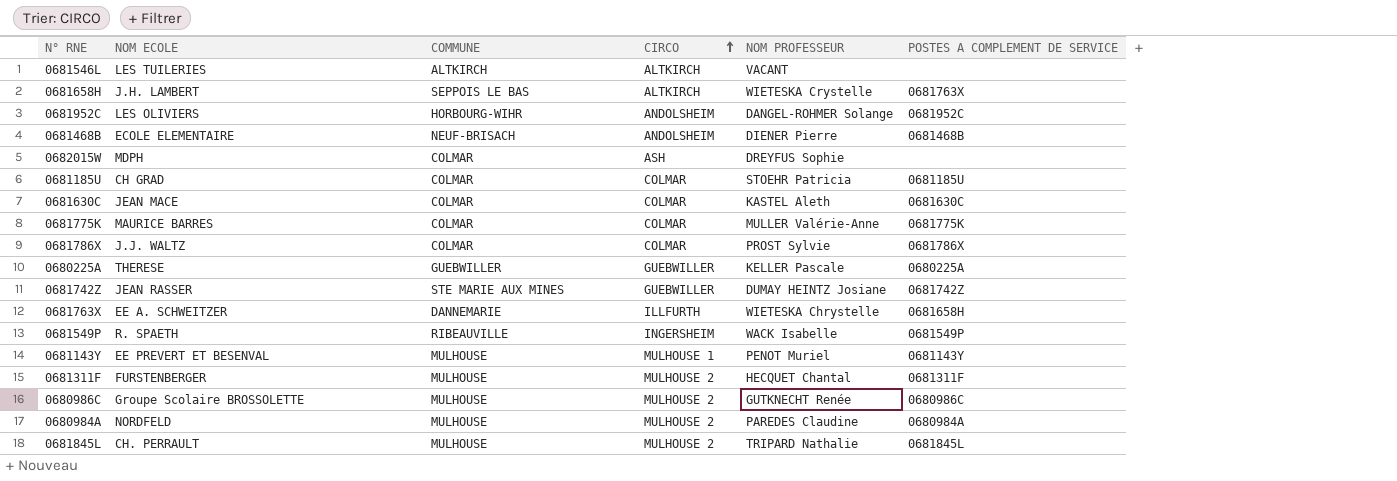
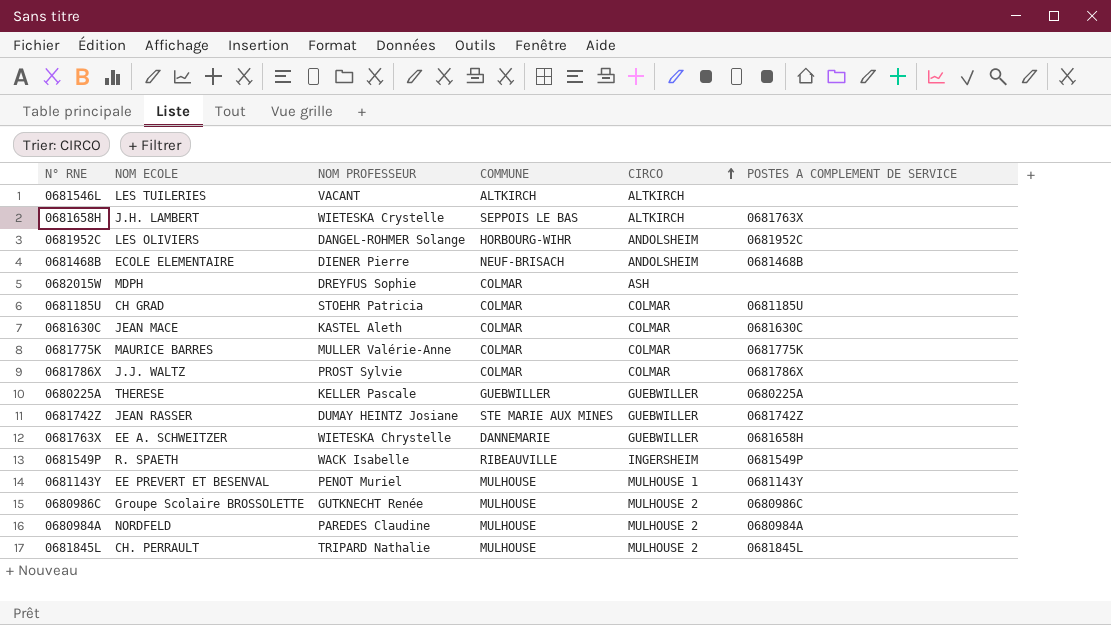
column NOM PROFESSEUR | position: 5 -> 3
row 0681311F: FURSTENBERGER | MULHOUSE | MULHOUSE 2 | HECQUET Chantal | 0681311F -> none
0681763X | CIRCO: ILLFURTH -> GUEBWILLER

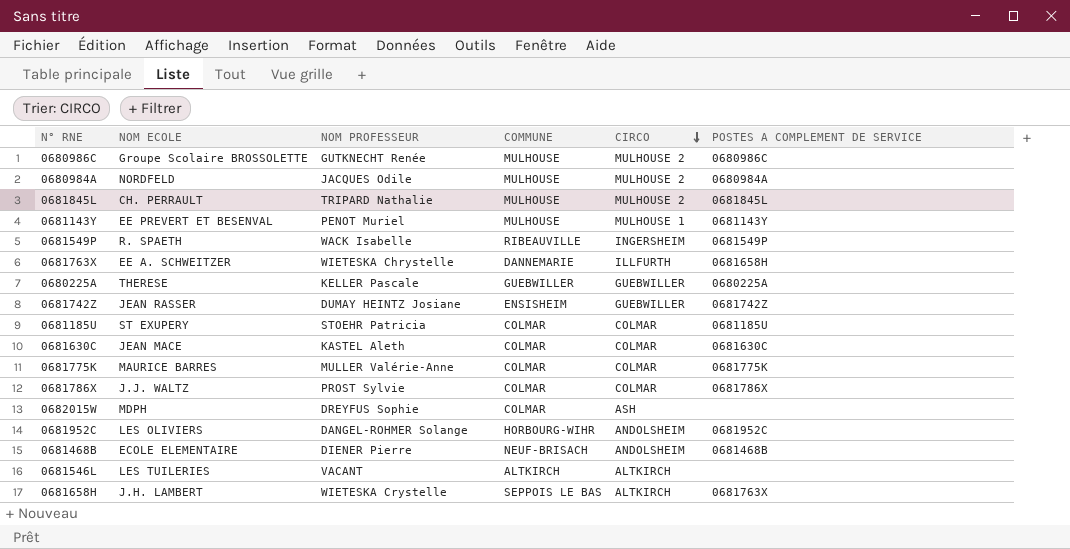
row order: CIRCO ascending -> CIRCO descending
0680984A | NOM PROFESSEUR: PAREDES Claudine -> JACQUES Odile
0681763X | CIRCO: GUEBWILLER -> ILLFURTH
0681742Z | COMMUNE: STE MARIE AUX MINES -> ENSISHEIM
0681185U | NOM ECOLE: CH GRAD -> ST EXUPERY

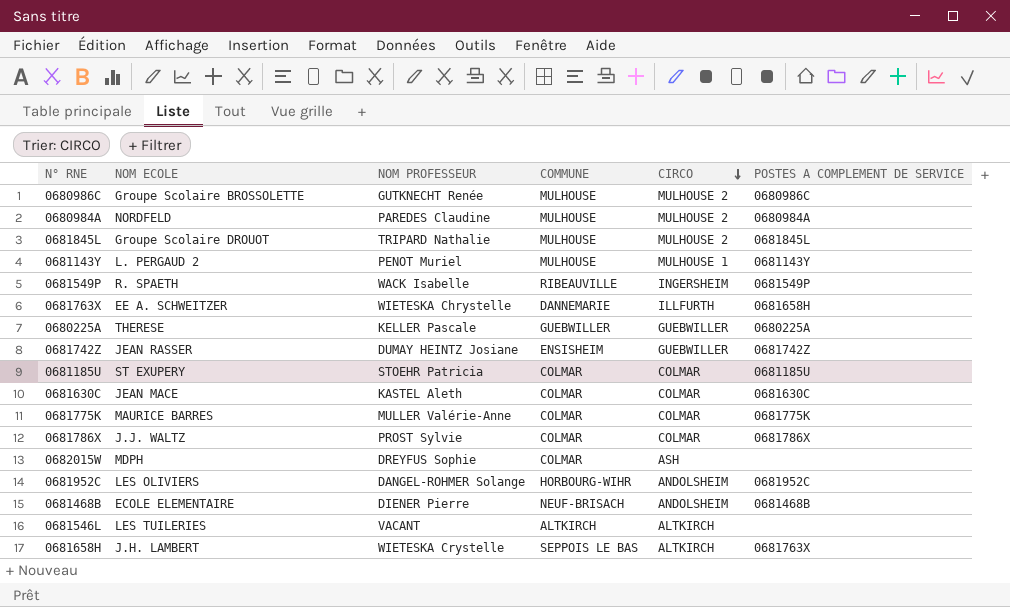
0680984A | NOM PROFESSEUR: JACQUES Odile -> PAREDES Claudine
0681845L | NOM ECOLE: CH. PERRAULT -> Groupe Scolaire DROUOT
0681143Y | NOM ECOLE: EE PREVERT ET BESENVAL -> L. PERGAUD 2

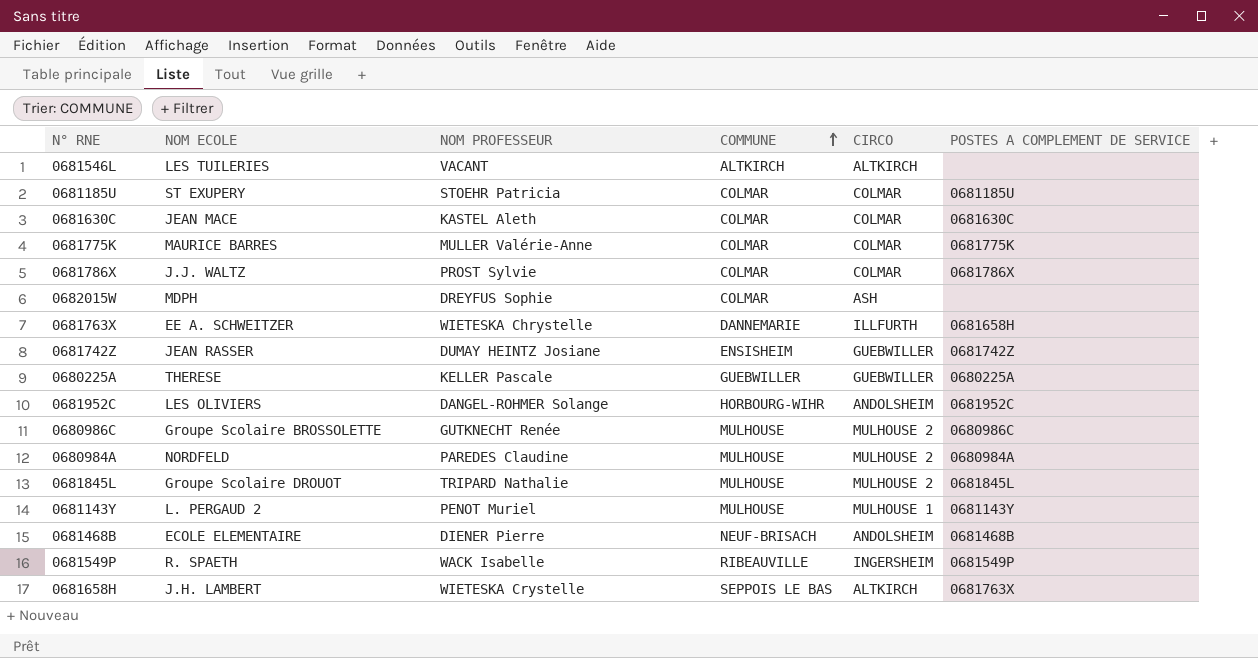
row order: CIRCO descending -> COMMUNE ascending

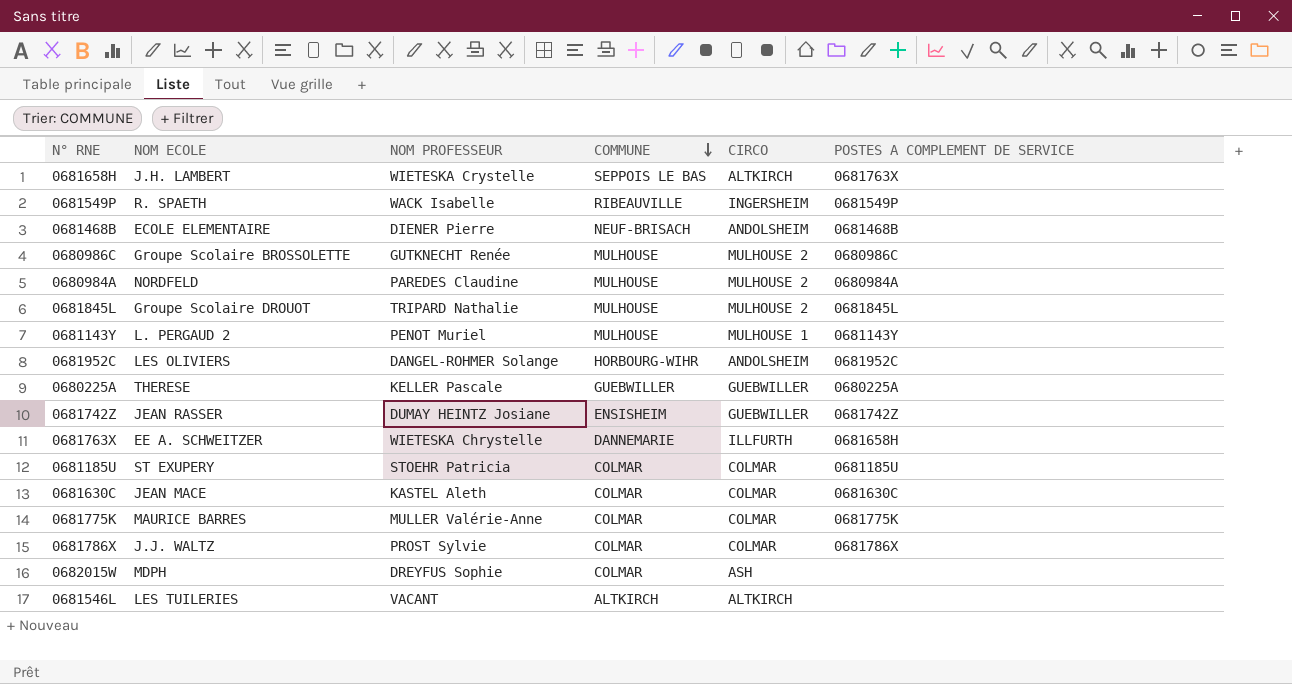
row order: COMMUNE ascending -> COMMUNE descending

